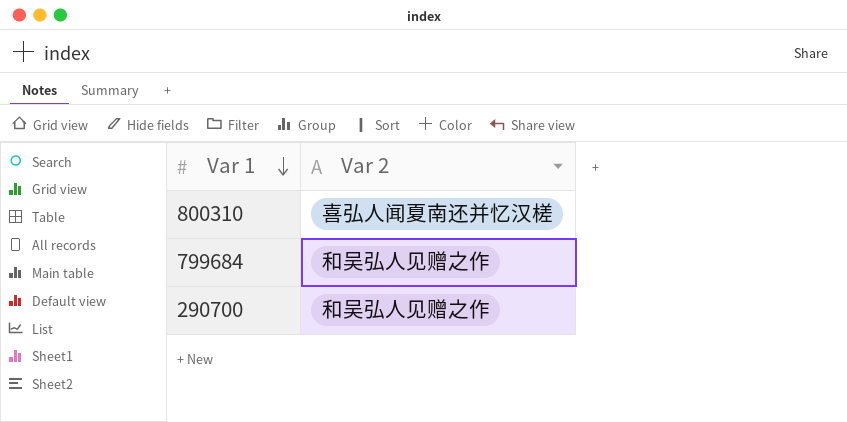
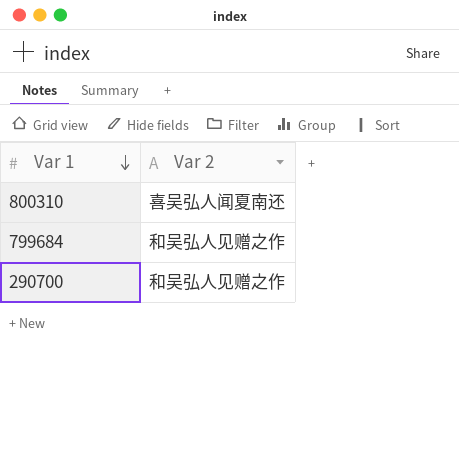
800310 | Var 2: 喜弘人闻夏南还并忆汉槎 -> 喜吴弘人闻夏南还

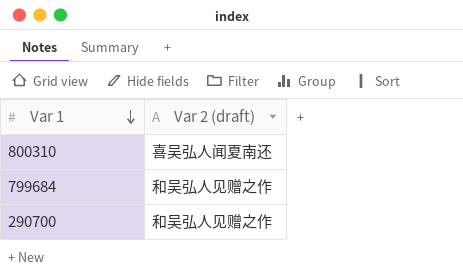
column name: Var 2 -> Var 2 (draft)

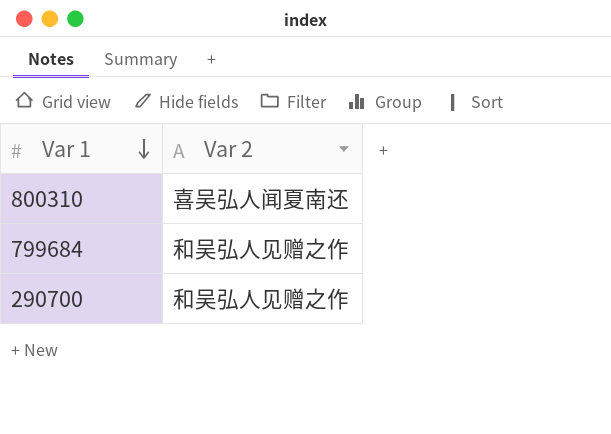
column name: Var 2 (draft) -> Var 2

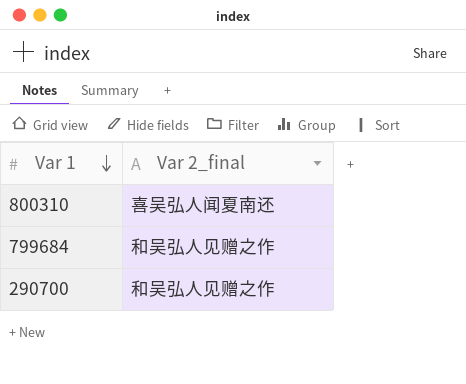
column name: Var 2 -> Var 2_final

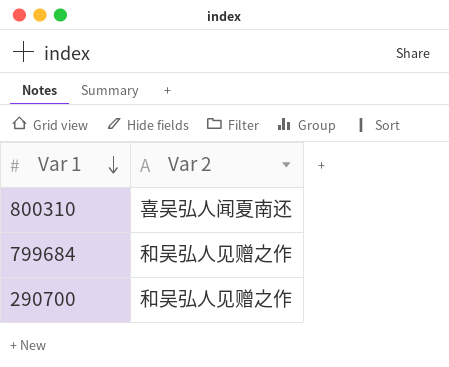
column name: Var 2_final -> Var 2

